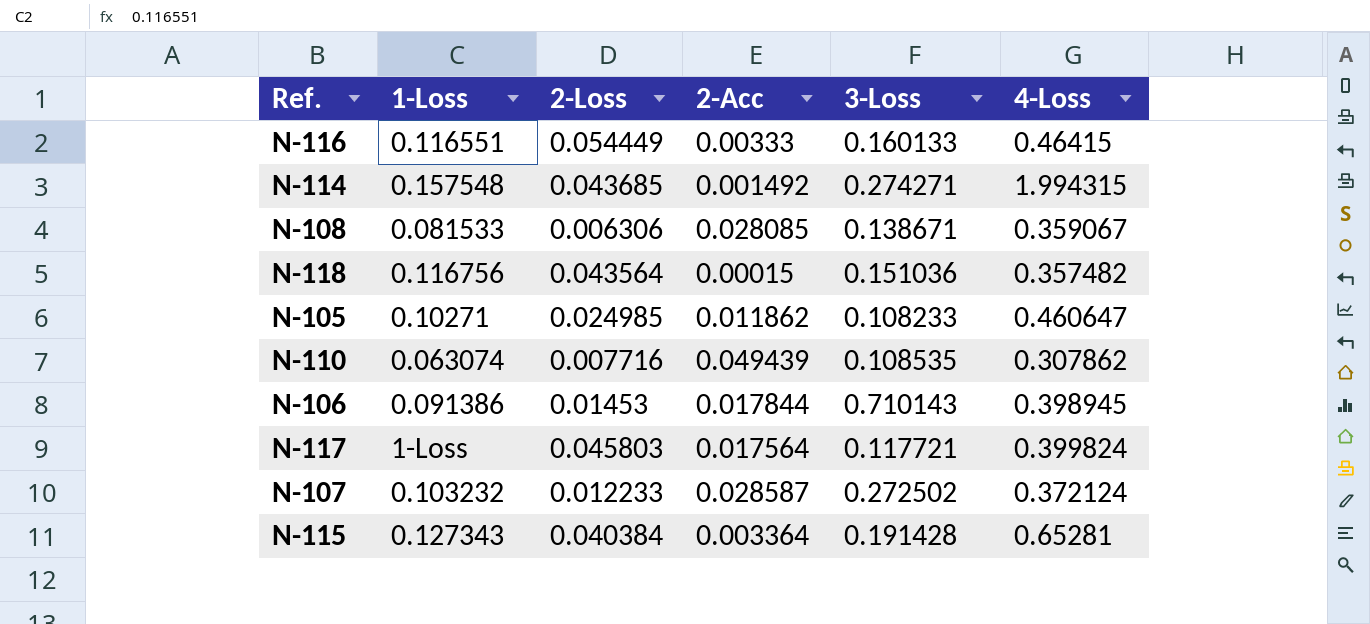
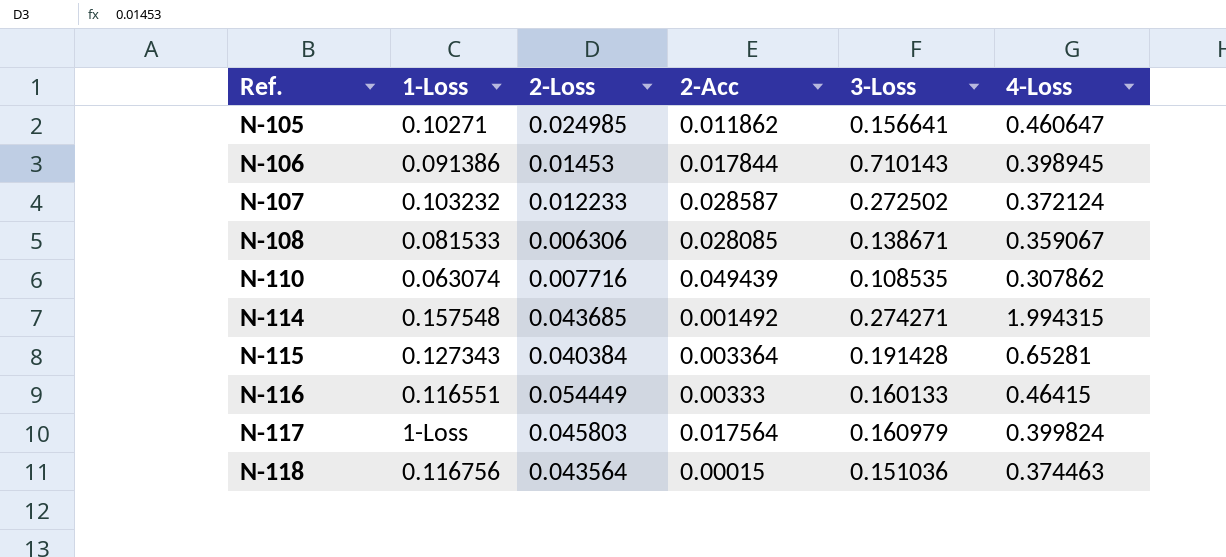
row order: none -> Ref. ascending
N-105 | 3-Loss: 0.108233 -> 0.156641
N-117 | 3-Loss: 0.117721 -> 0.160979
N-118 | 4-Loss: 0.357482 -> 0.374463

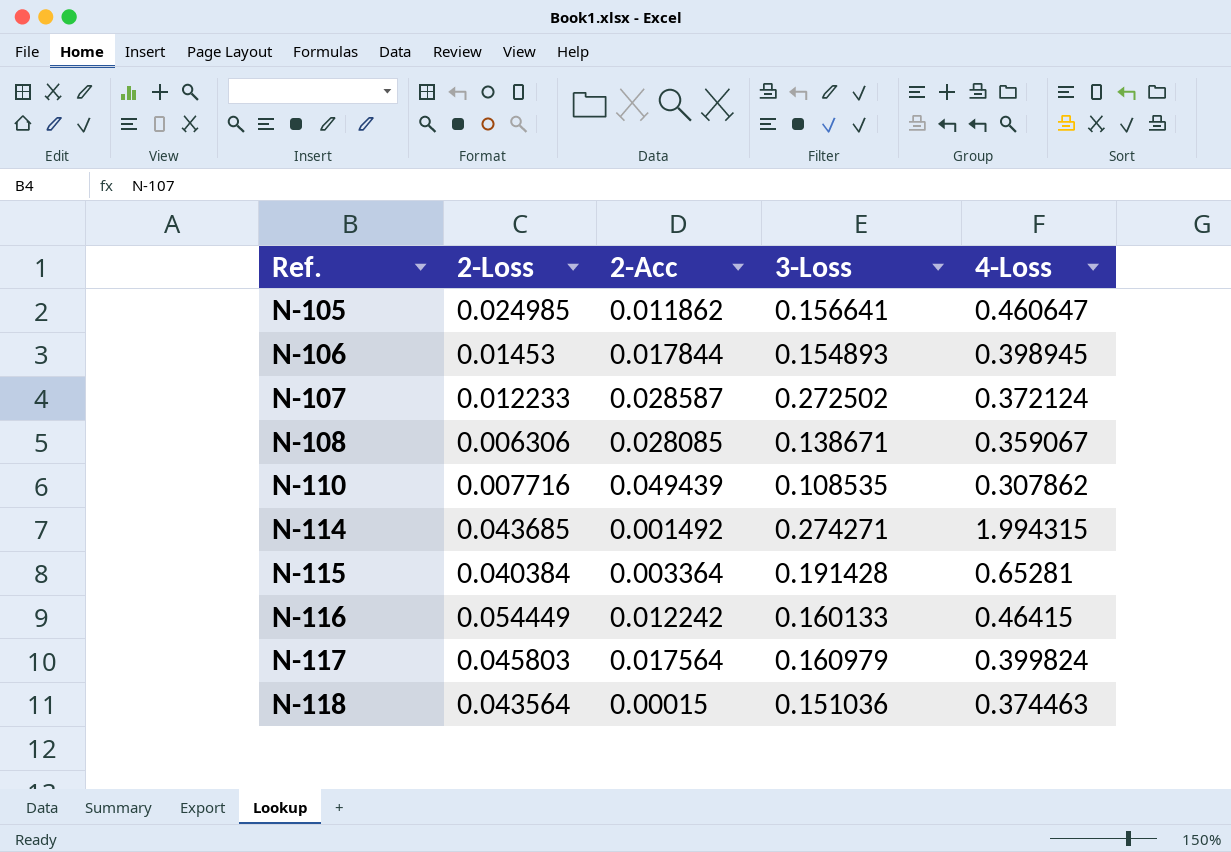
column 1-Loss | position: 2 -> none
N-106 | 3-Loss: 0.710143 -> 0.154893
N-116 | 2-Acc: 0.00333 -> 0.012242

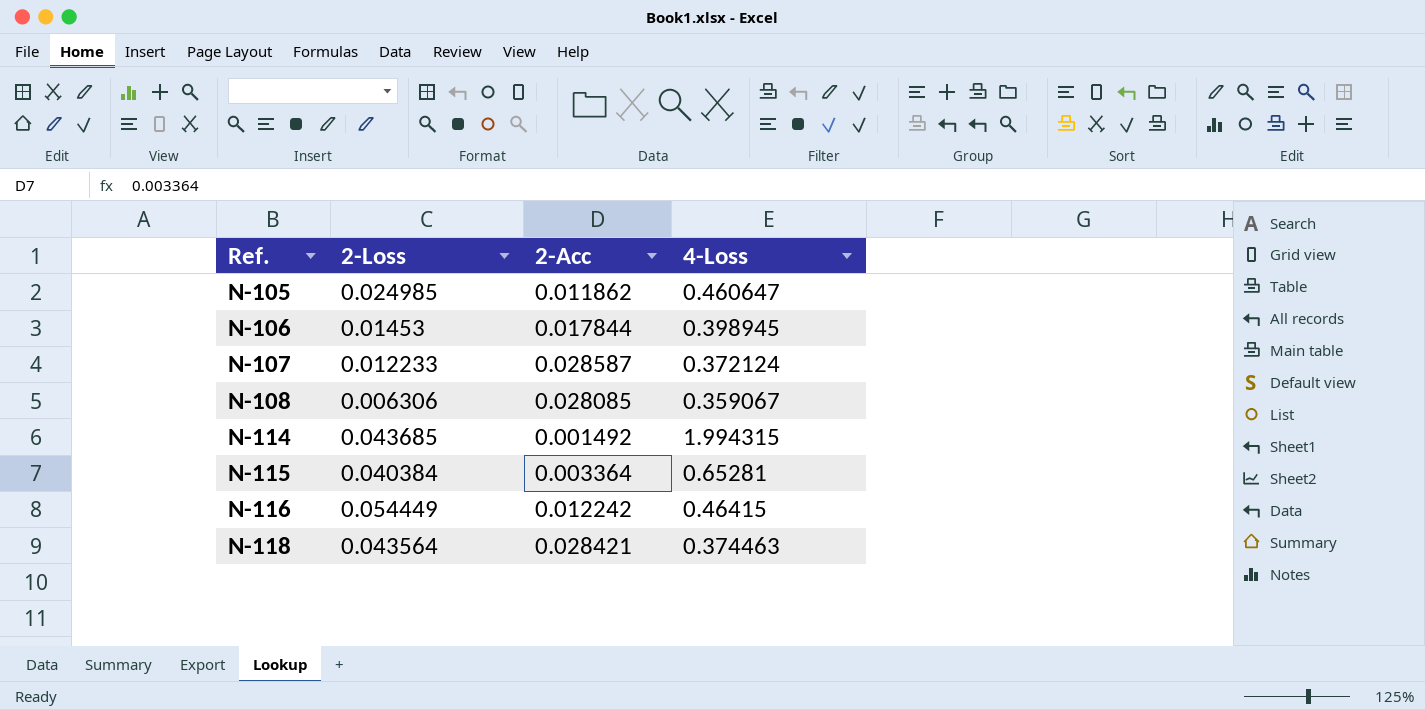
column 3-Loss | position: 4 -> none
row N-110: 0.007716 | 0.049439 | 0.108535 | 0.307862 -> none
row N-117: 0.045803 | 0.017564 | 0.160979 | 0.399824 -> none
N-118 | 2-Acc: 0.00015 -> 0.028421

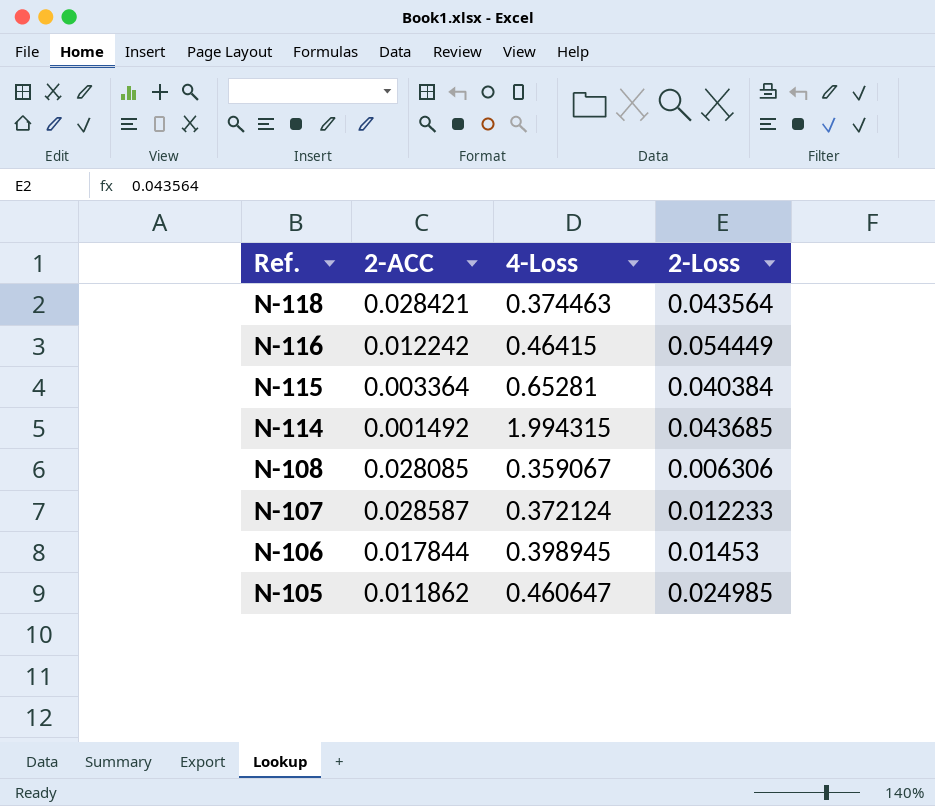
row order: Ref. ascending -> Ref. descending
column name: 2-Acc -> 2-ACC
column 2-Loss | position: 2 -> 4

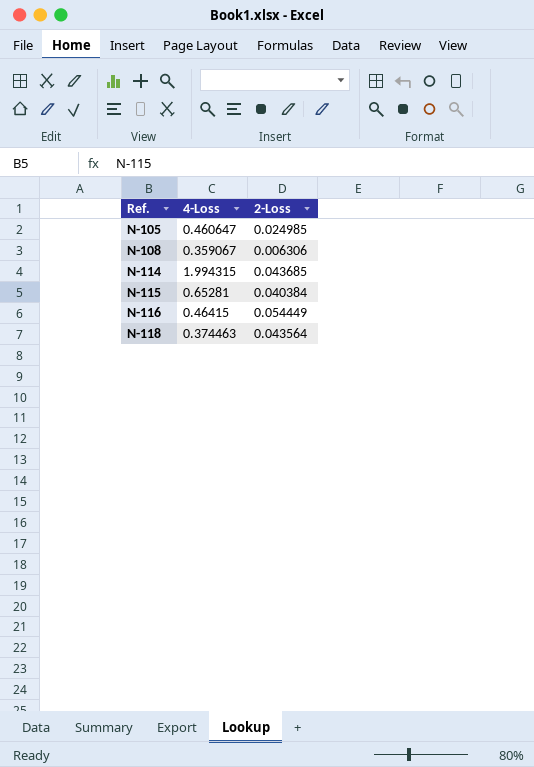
row order: Ref. descending -> Ref. ascending
column 2-ACC | position: 2 -> none
row N-107: 0.028587 | 0.372124 | 0.012233 -> none
row N-106: 0.017844 | 0.398945 | 0.01453 -> none

